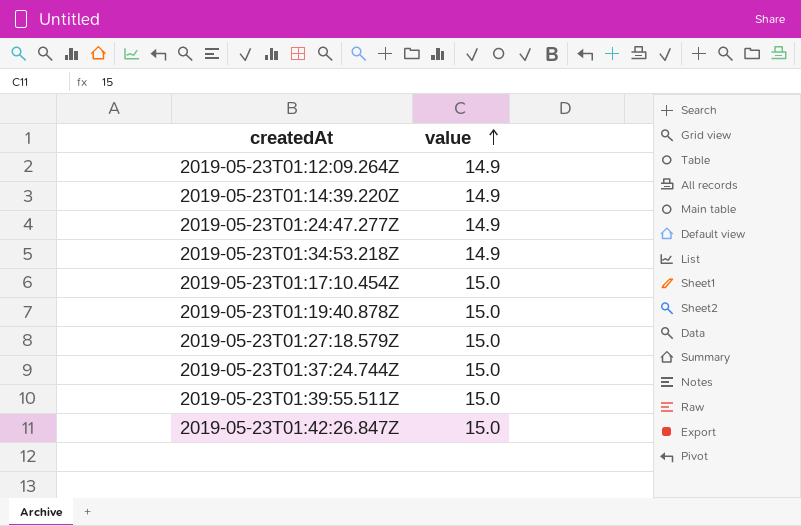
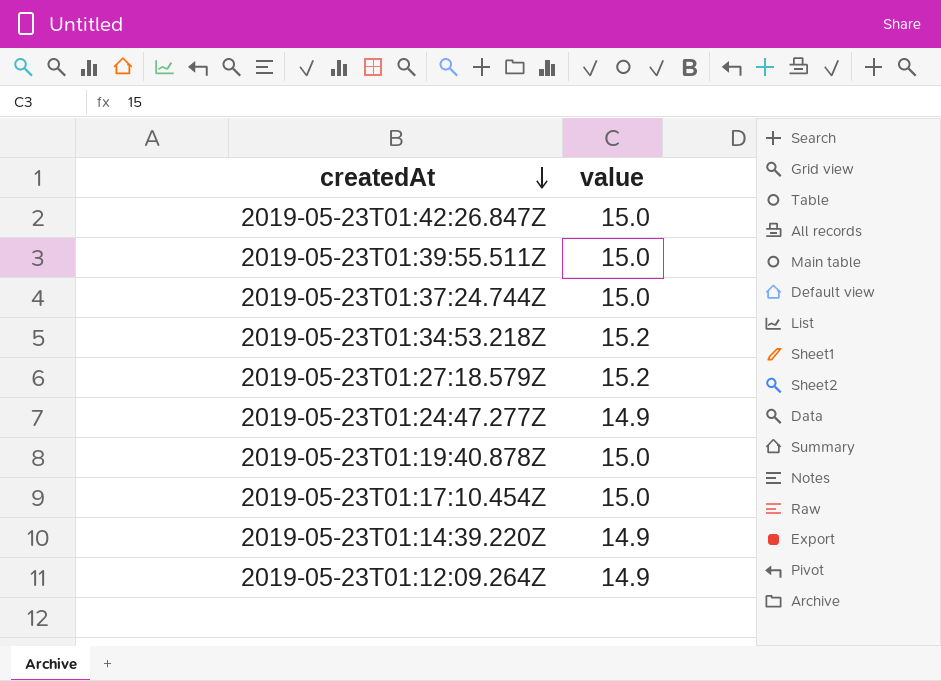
row order: value ascending -> createdAt descending
2019-05-23T01:34:53.218Z | value: 14.9 -> 15.2
2019-05-23T01:27:18.579Z | value: 15.0 -> 15.2

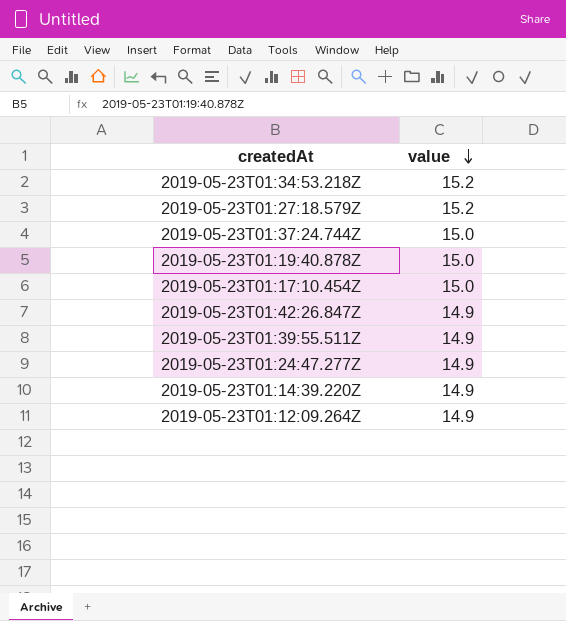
row order: createdAt descending -> value descending
2019-05-23T01:42:26.847Z | value: 15.0 -> 14.9
2019-05-23T01:39:55.511Z | value: 15.0 -> 14.9

